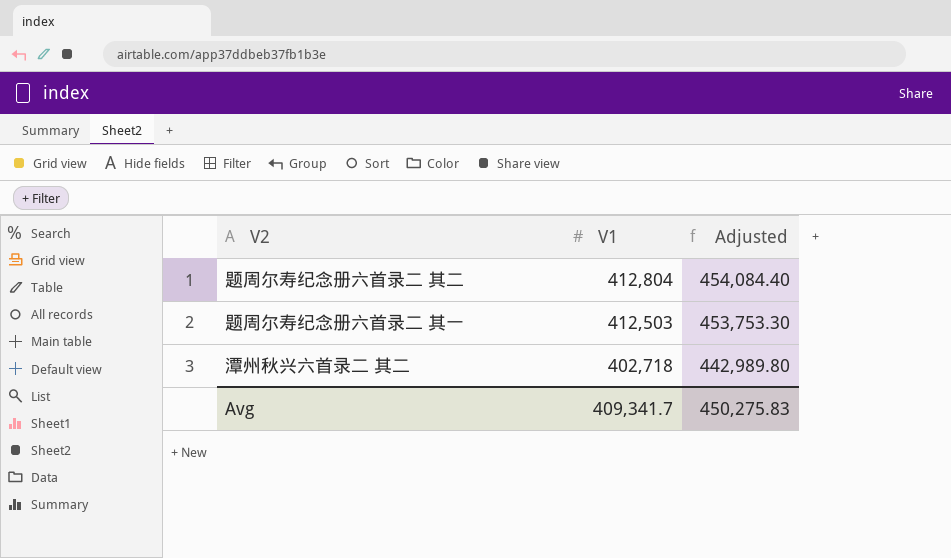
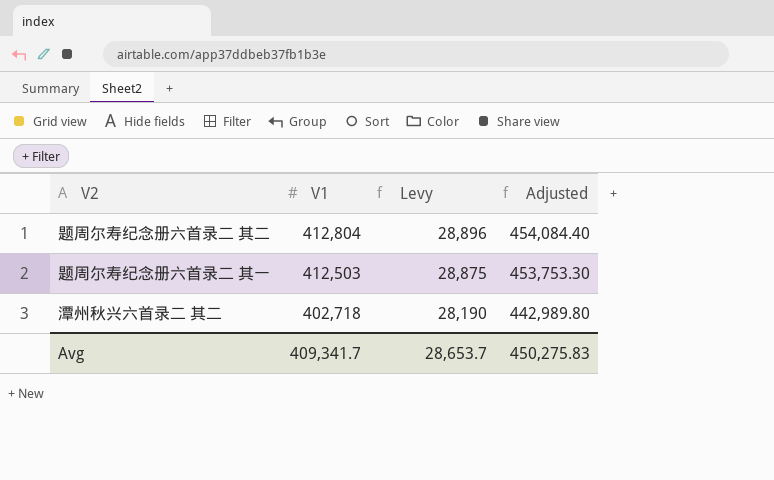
column Levy | formula: none -> [V1] * 0.07

